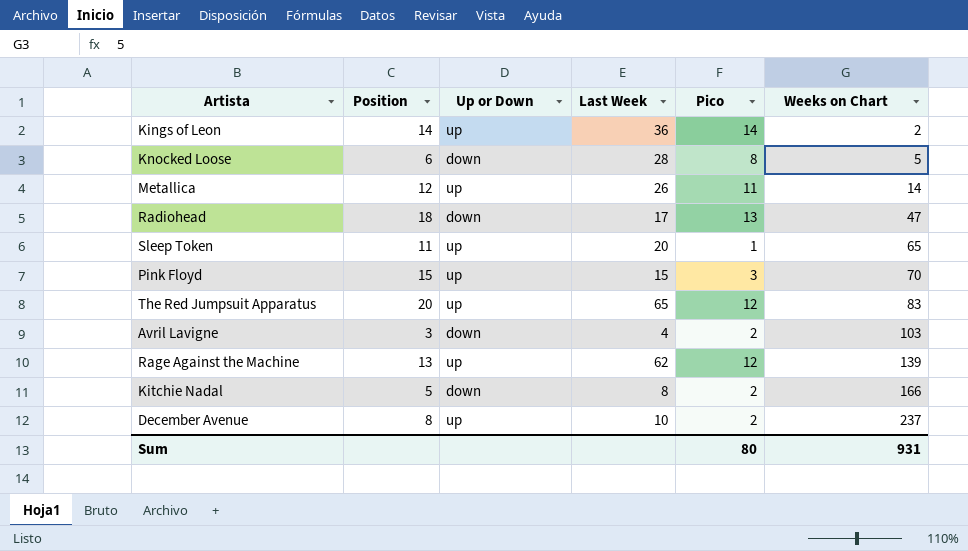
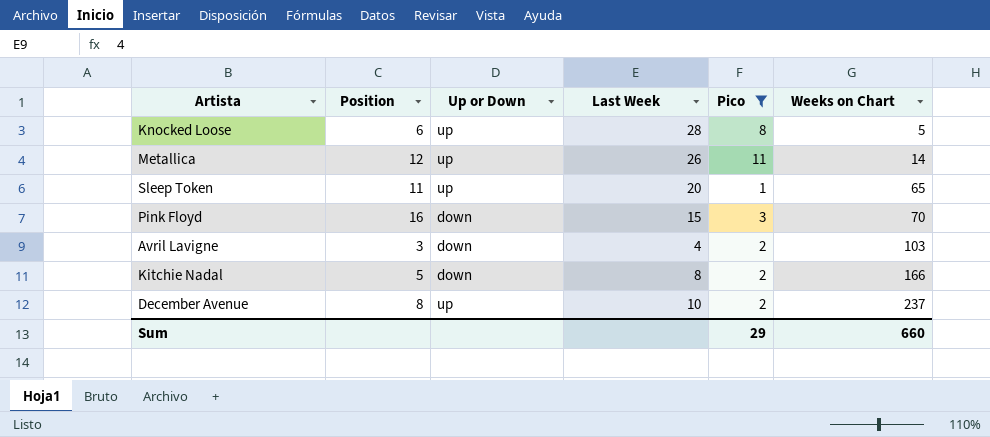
filter: none -> Pico <= 11
Knocked Loose | Up or Down: down -> up
Pink Floyd | Position: 15 -> 16
Pink Floyd | Up or Down: up -> down
Sum | Pico: 80 -> 29
Sum | Weeks on Chart: 931 -> 660

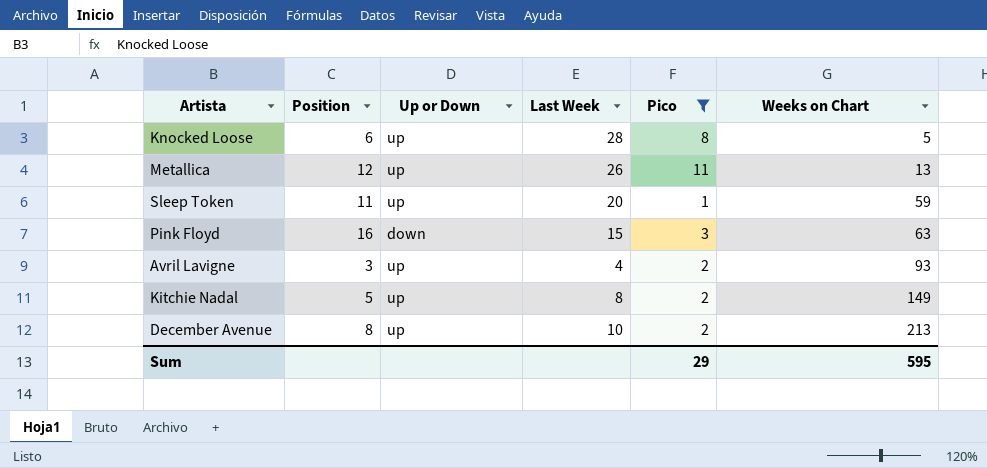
Metallica | Weeks on Chart: 14 -> 13
Sleep Token | Weeks on Chart: 65 -> 59
Pink Floyd | Weeks on Chart: 70 -> 63
Avril Lavigne | Up or Down: down -> up
Avril Lavigne | Weeks on Chart: 103 -> 93
Kitchie Nadal | Up or Down: down -> up
Kitchie Nadal | Weeks on Chart: 166 -> 149
December Avenue | Weeks on Chart: 237 -> 213
Sum | Weeks on Chart: 660 -> 595

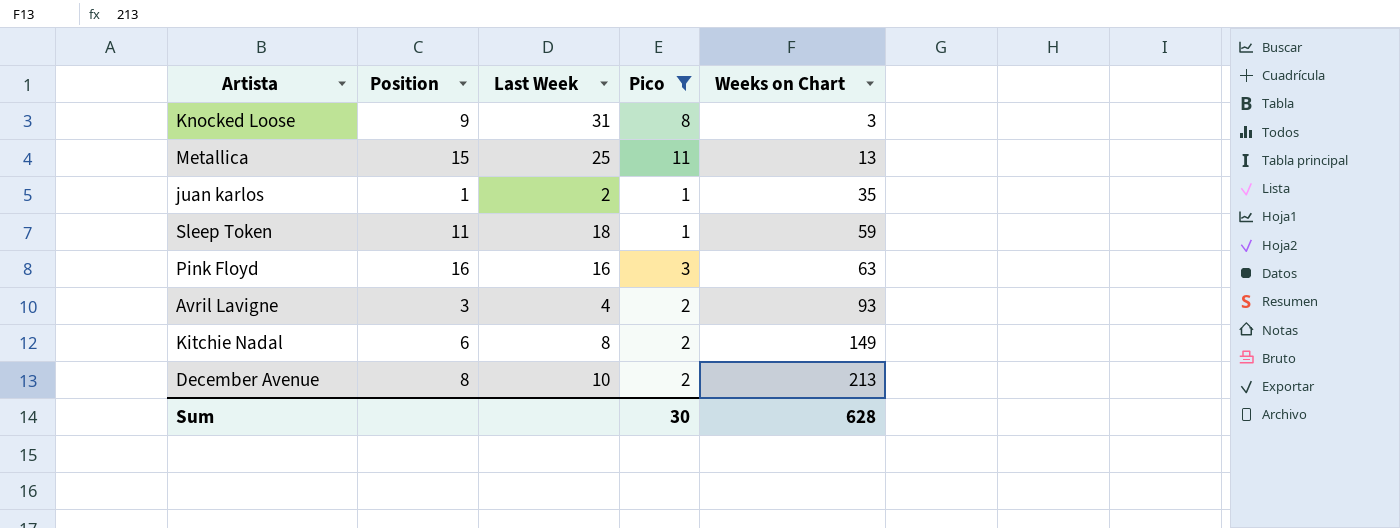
column Up or Down | position: 3 -> none
Knocked Loose | Position: 6 -> 9
Knocked Loose | Last Week: 28 -> 31
Knocked Loose | Weeks on Chart: 5 -> 3
Metallica | Position: 12 -> 15
Metallica | Last Week: 26 -> 25
row juan karlos: none -> 1 | 2 | 1 | 35
Sleep Token | Last Week: 20 -> 18
Pink Floyd | Last Week: 15 -> 16
Kitchie Nadal | Position: 5 -> 6
Sum | Pico: 29 -> 30
Sum | Weeks on Chart: 595 -> 628

